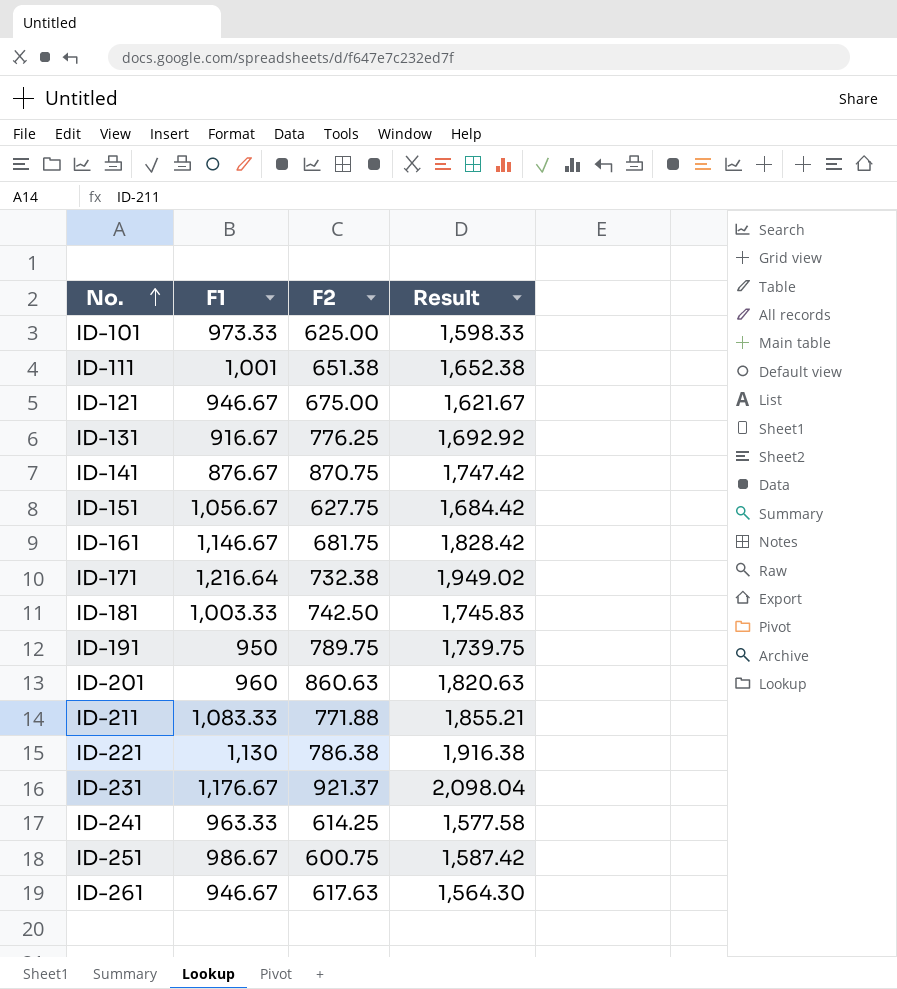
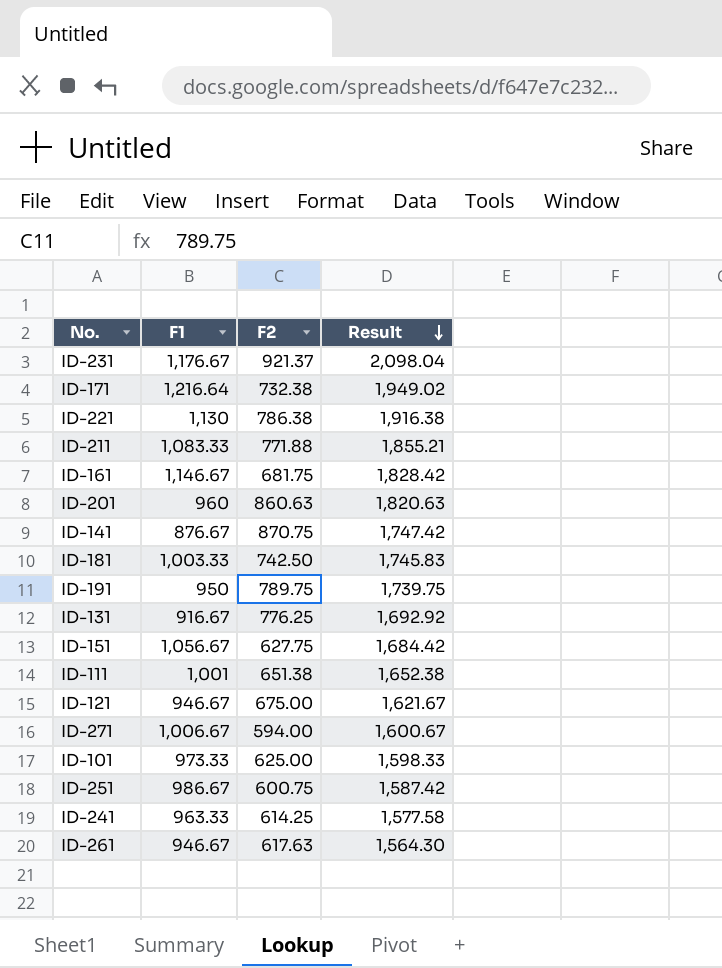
row order: No. ascending -> Result descending
row ID-271: none -> 1,006.67 | 594.00 | 1,600.67

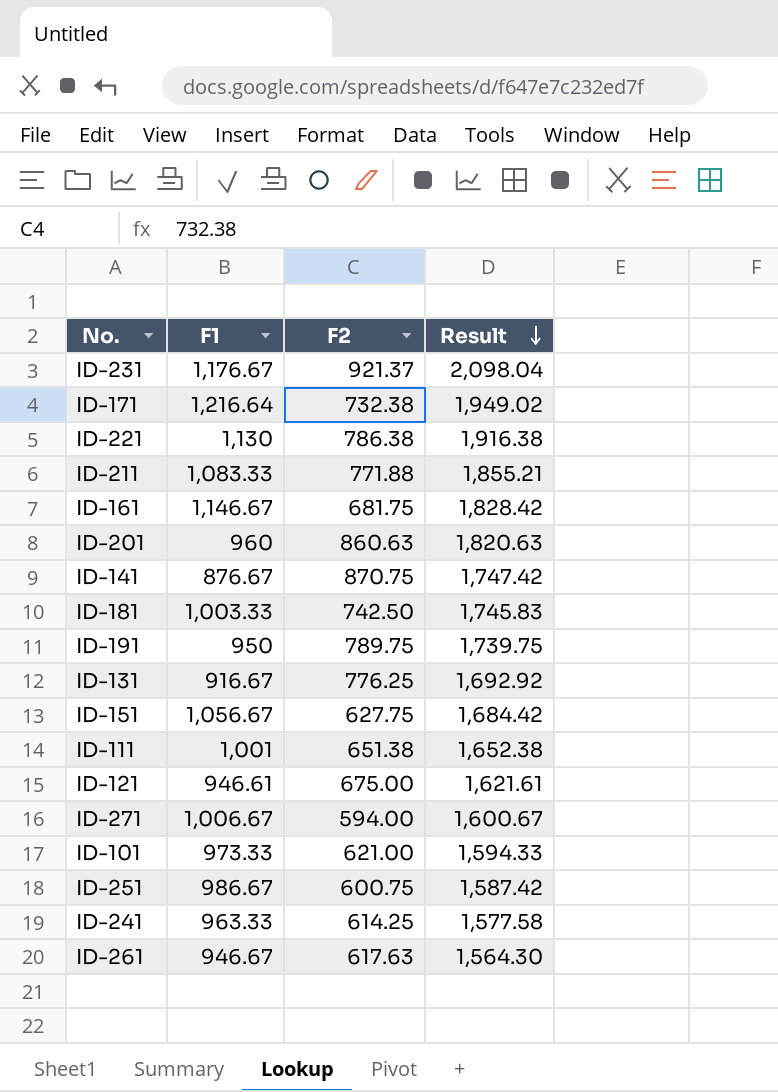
ID-121 | F1: 946.67 -> 946.61
ID-121 | Result: 1,621.67 -> 1,621.61
ID-101 | F2: 625.00 -> 621.00
ID-101 | Result: 1,598.33 -> 1,594.33

